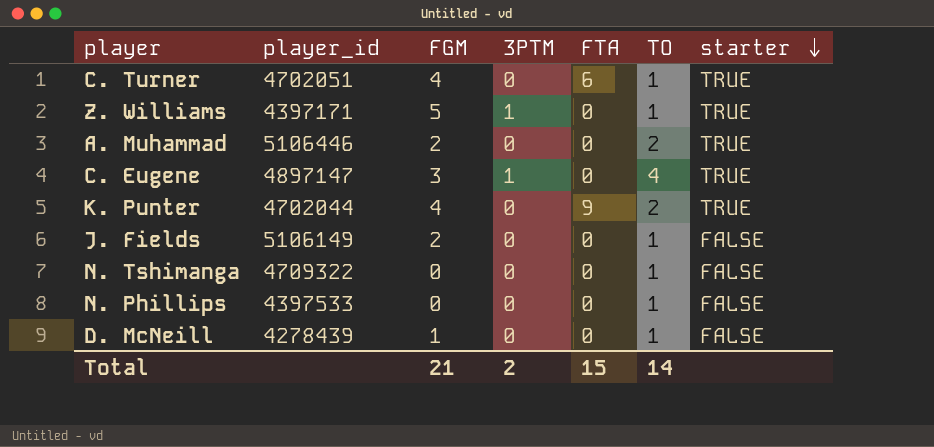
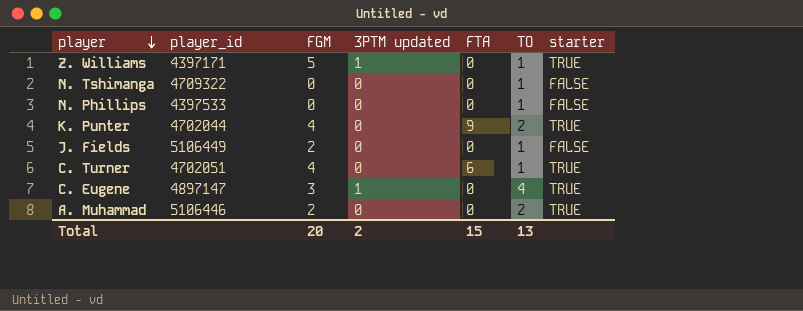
row order: starter descending -> player descending
column name: 3PTM -> 3PTM updated
row D. McNeill: 4278439 | 1 | 0 | 0 | 1 | FALSE -> none
J. Fields | player_id: 5106149 -> 5106449
Total | FGM: 21 -> 20
Total | TO: 14 -> 13

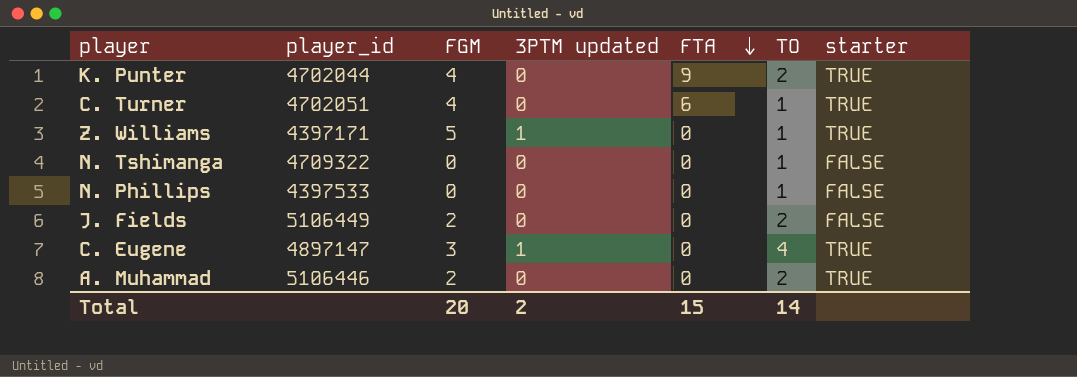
row order: player descending -> FTA descending
J. Fields | TO: 1 -> 2
Total | TO: 13 -> 14

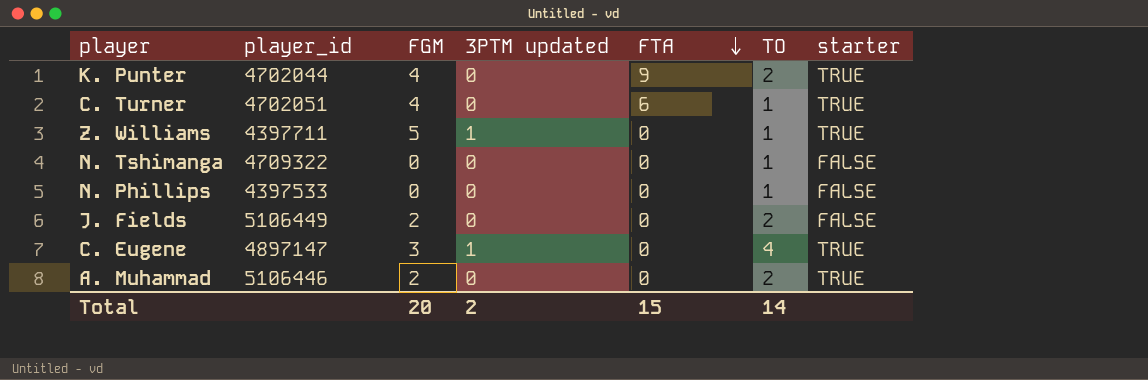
Z. Williams | player_id: 4397171 -> 4397711

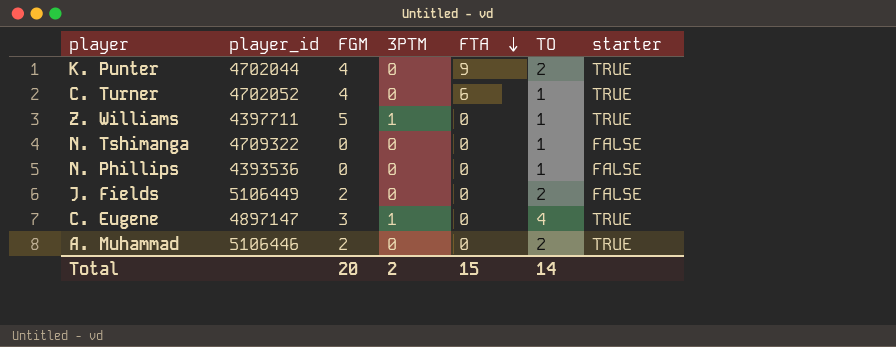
column name: 3PTM updated -> 3PTM
C. Turner | player_id: 4702051 -> 4702052
N. Phillips | player_id: 4397533 -> 4393536

